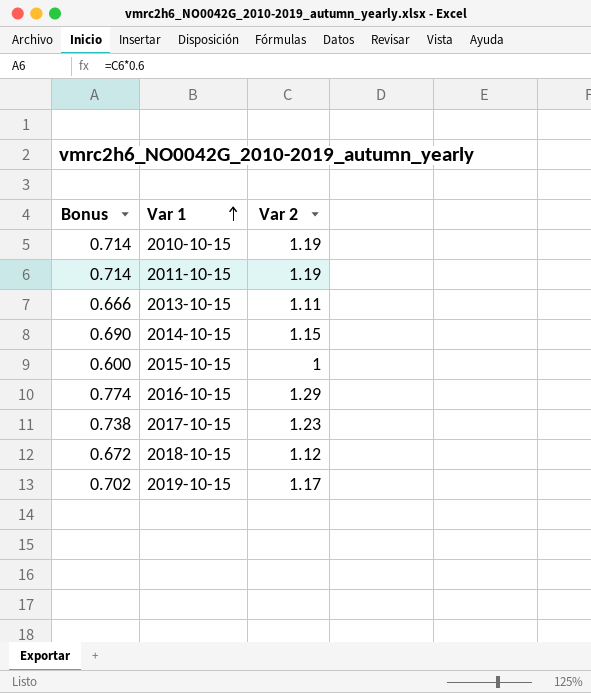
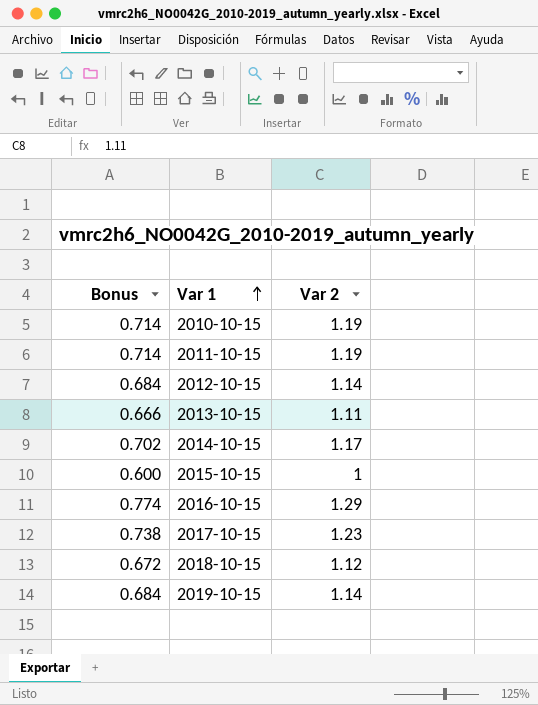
row 2012-10-15: none -> 0.684 | 1.14
2014-10-15 | Bonus: 0.690 -> 0.702
2014-10-15 | Var 2: 1.15 -> 1.17
2019-10-15 | Bonus: 0.702 -> 0.684
2019-10-15 | Var 2: 1.17 -> 1.14

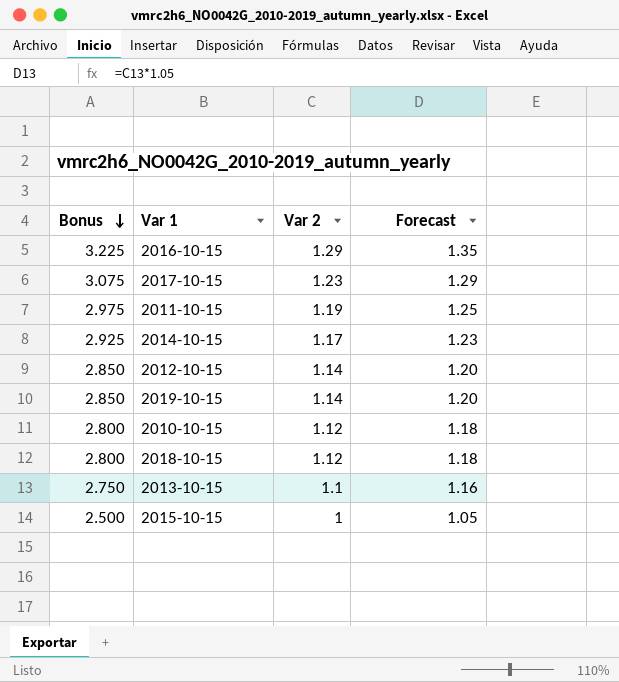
row order: Var 1 ascending -> Bonus descending
column Bonus | formula: [Var 2] * 0.6 -> [Var 2] * 2.5
column Forecast | formula: none -> [Var 2] * 1.05
2010-10-15 | Var 2: 1.19 -> 1.12
2013-10-15 | Var 2: 1.11 -> 1.1

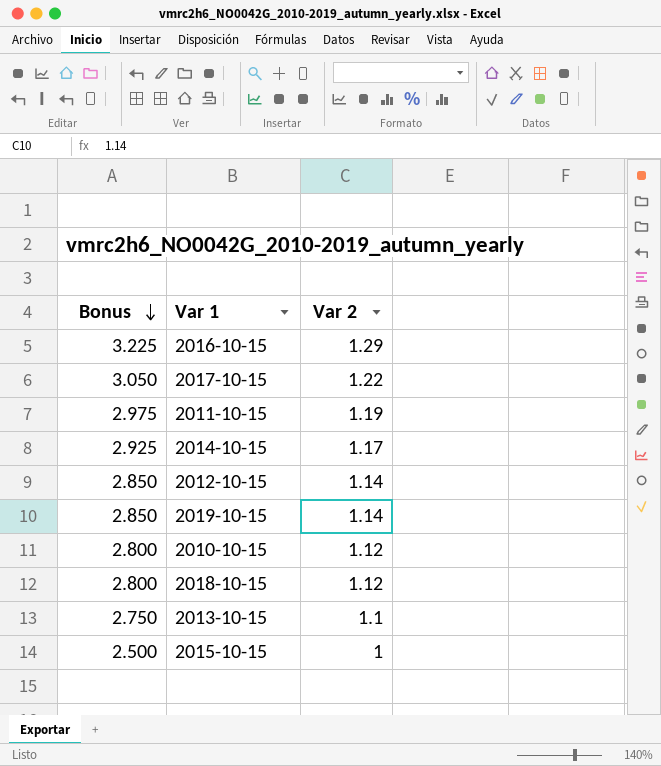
column Forecast | formula: [Var 2] * 1.05 -> none
2017-10-15 | Bonus: 3.075 -> 3.050
2017-10-15 | Var 2: 1.23 -> 1.22

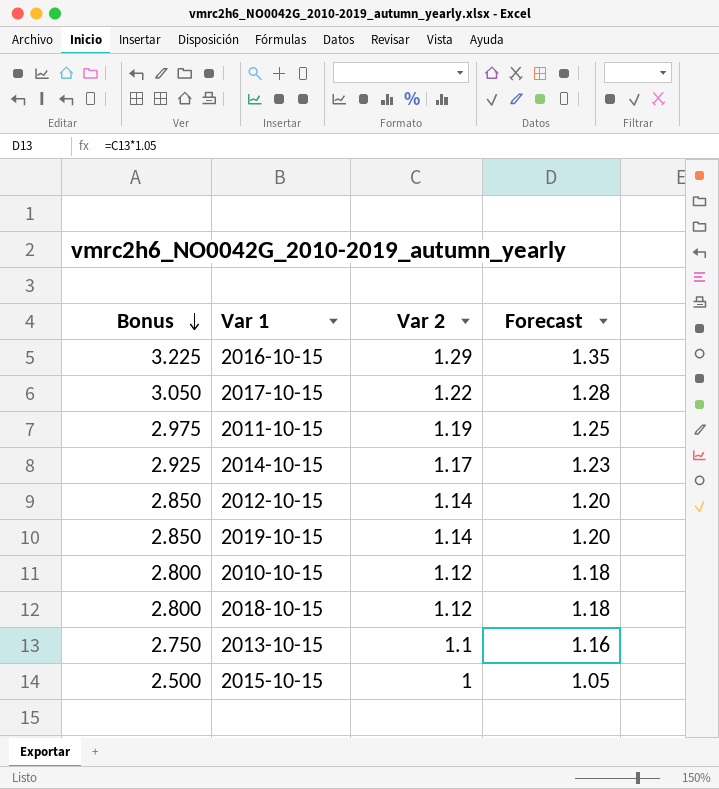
column Forecast | formula: none -> [Var 2] * 1.05

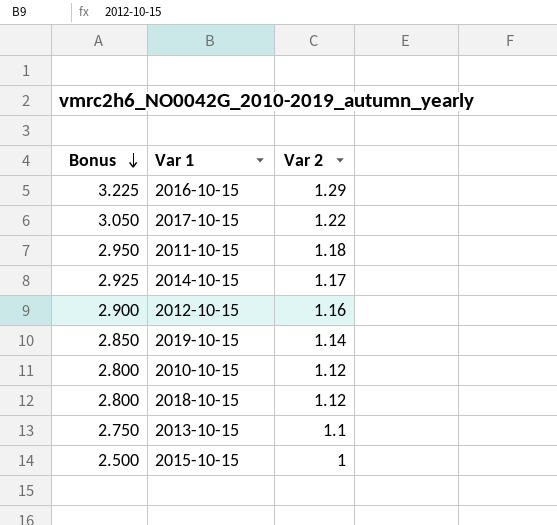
column Forecast | formula: [Var 2] * 1.05 -> none
2011-10-15 | Bonus: 2.975 -> 2.950
2011-10-15 | Var 2: 1.19 -> 1.18
2012-10-15 | Bonus: 2.850 -> 2.900
2012-10-15 | Var 2: 1.14 -> 1.16

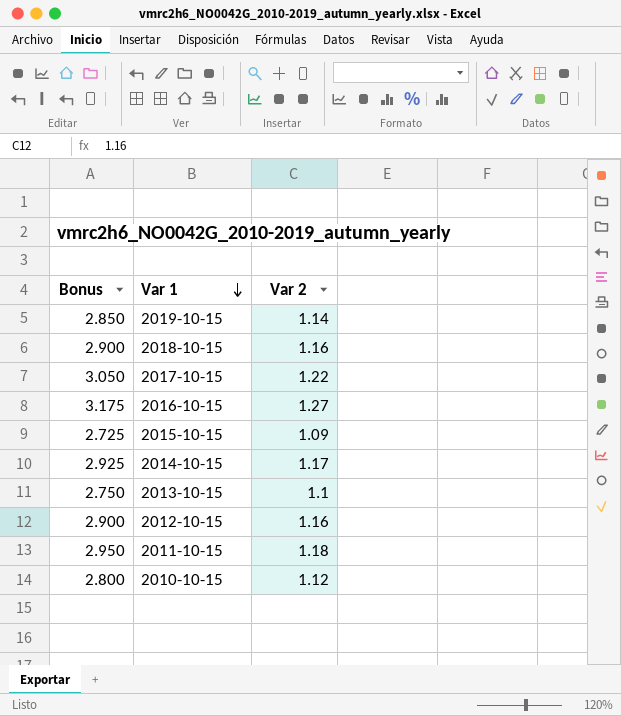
row order: Bonus descending -> Var 1 descending
2018-10-15 | Bonus: 2.800 -> 2.900
2018-10-15 | Var 2: 1.12 -> 1.16
2016-10-15 | Bonus: 3.225 -> 3.175
2016-10-15 | Var 2: 1.29 -> 1.27
2015-10-15 | Bonus: 2.500 -> 2.725
2015-10-15 | Var 2: 1 -> 1.09

